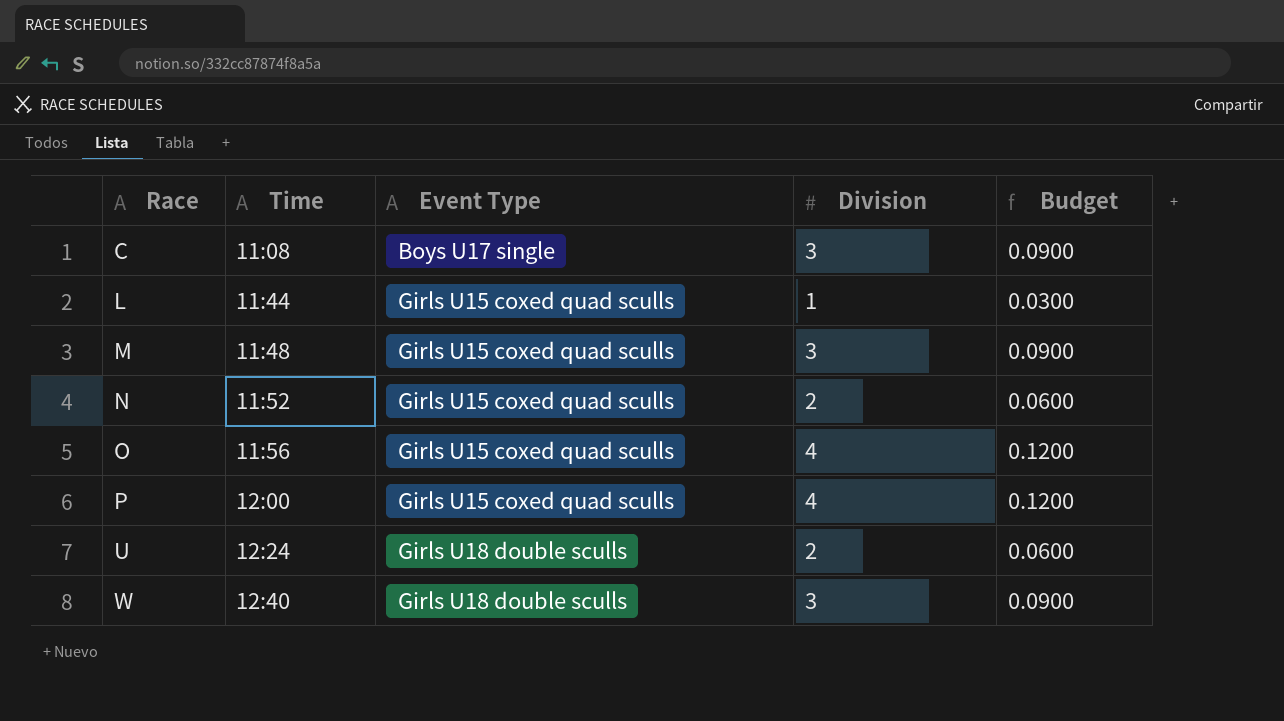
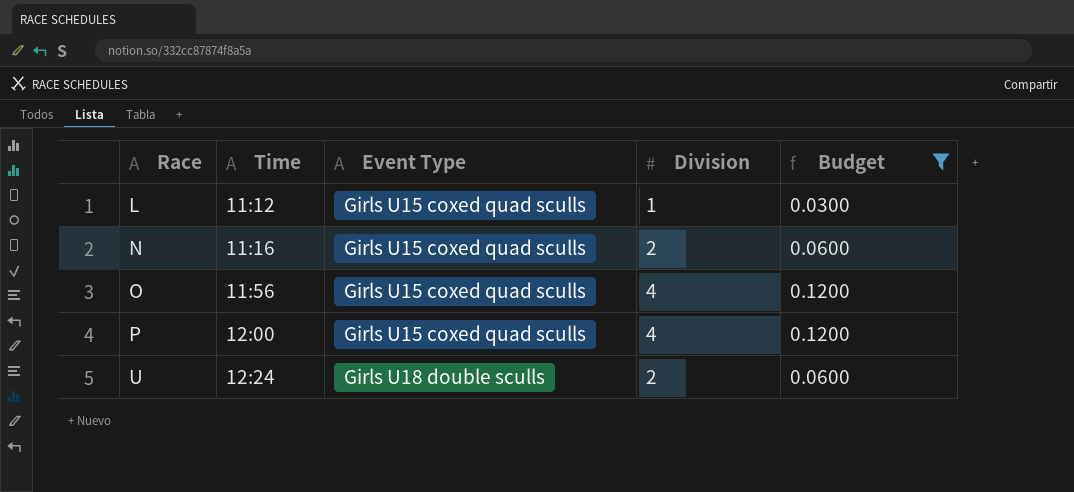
filter: none -> Budget != 0.0900
L | Time: 11:44 -> 11:12
N | Time: 11:52 -> 11:16

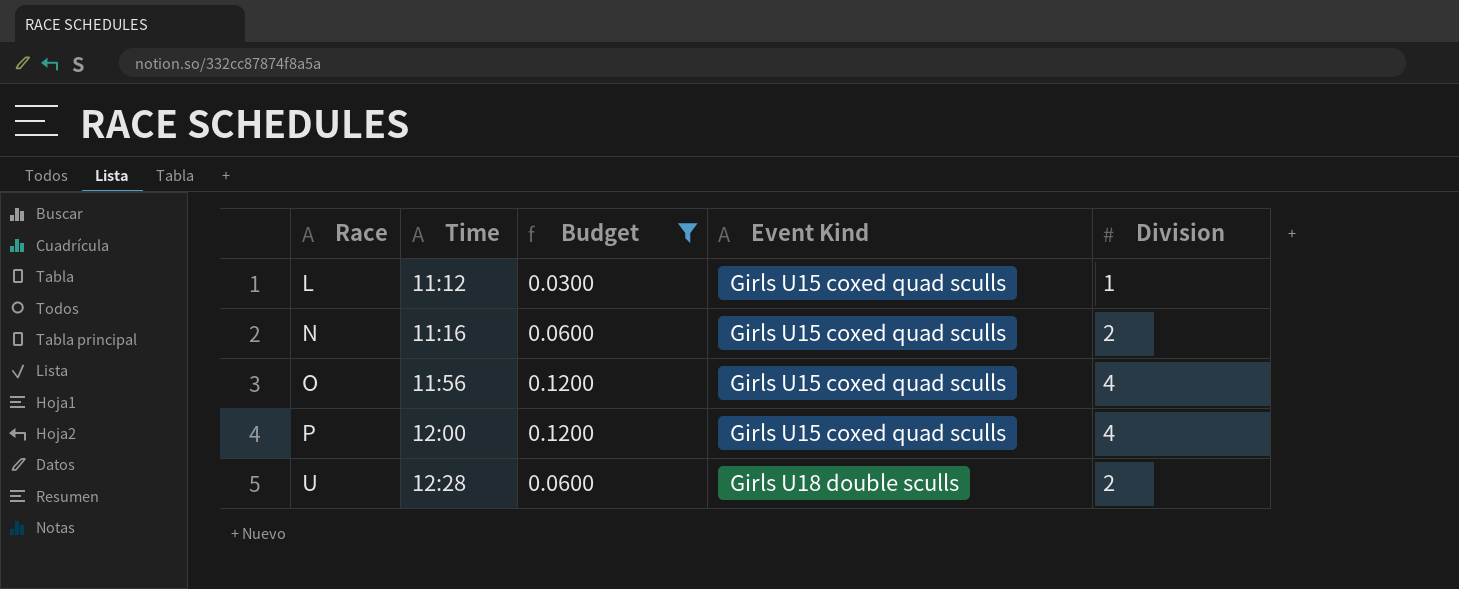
column Budget | position: 5 -> 3
column name: Event Type -> Event Kind
U | Time: 12:24 -> 12:28

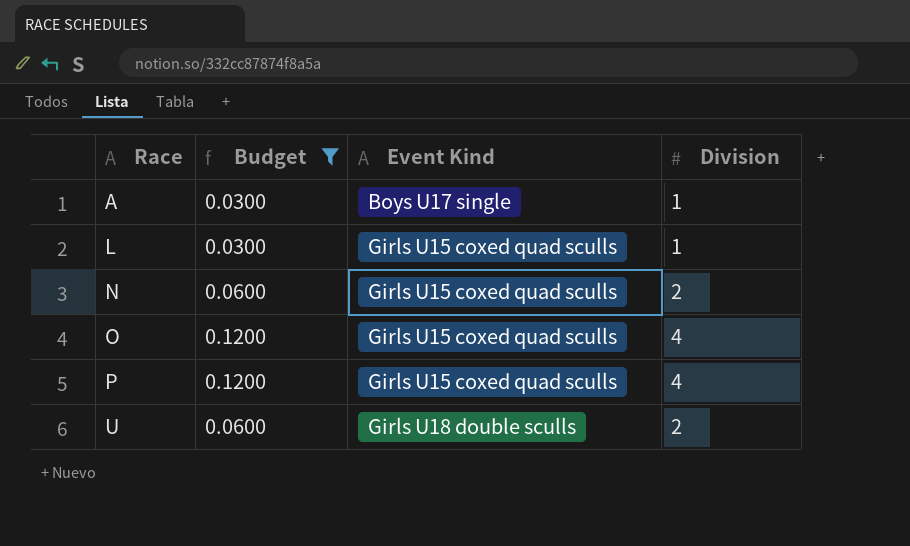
column Time | position: 2 -> none
row A: none -> 0.0300 | Boys U17 single | 1

